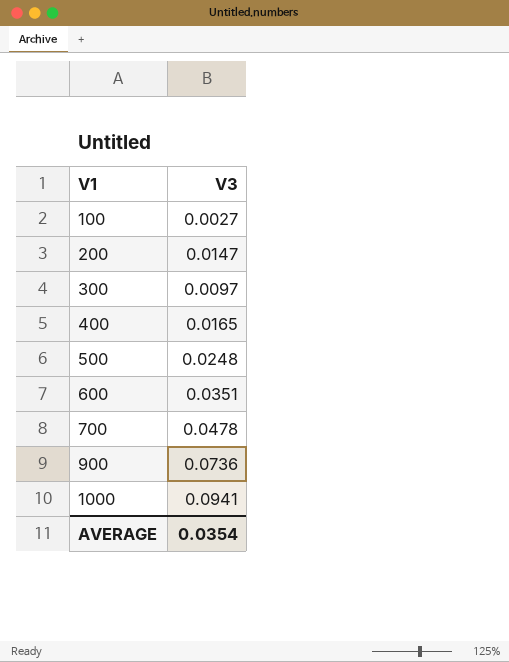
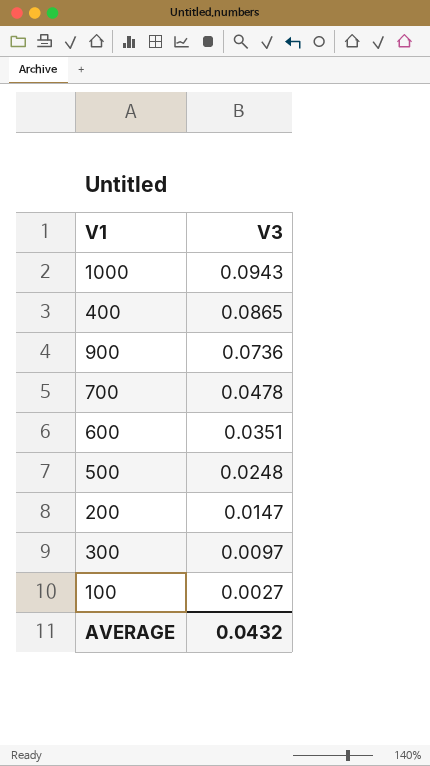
row order: V1 ascending -> V3 descending
1000 | V3: 0.0941 -> 0.0943
400 | V3: 0.0165 -> 0.0865
AVERAGE | V3: 0.0354 -> 0.0432

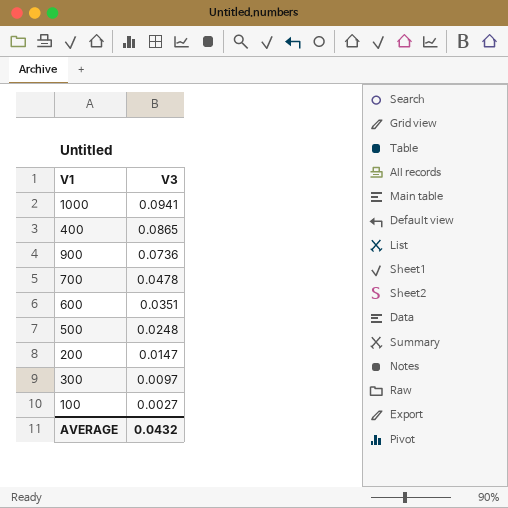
1000 | V3: 0.0943 -> 0.0941

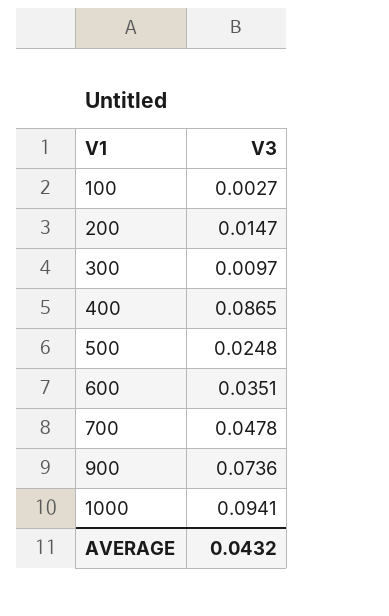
row order: V3 descending -> V1 ascending

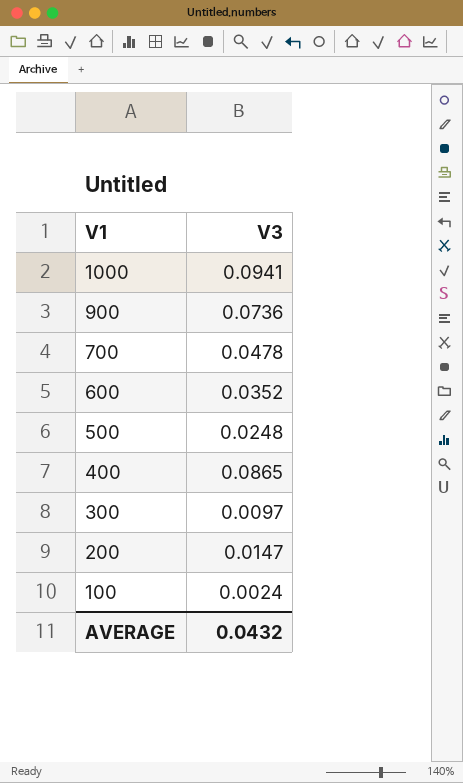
row order: V1 ascending -> V1 descending
600 | V3: 0.0351 -> 0.0352
100 | V3: 0.0027 -> 0.0024

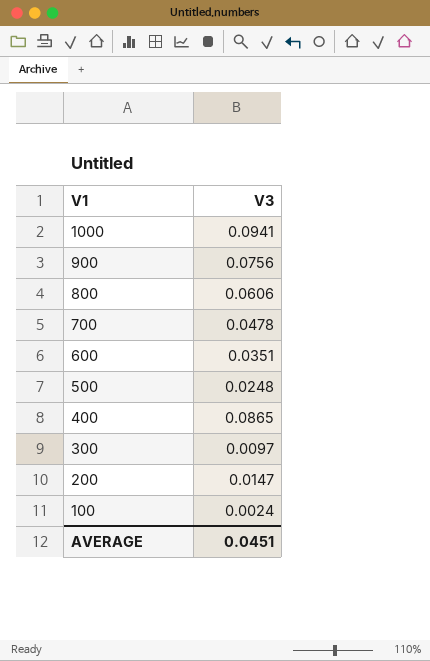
900 | V3: 0.0736 -> 0.0756
row 800: none -> 0.0606
600 | V3: 0.0352 -> 0.0351
AVERAGE | V3: 0.0432 -> 0.0451

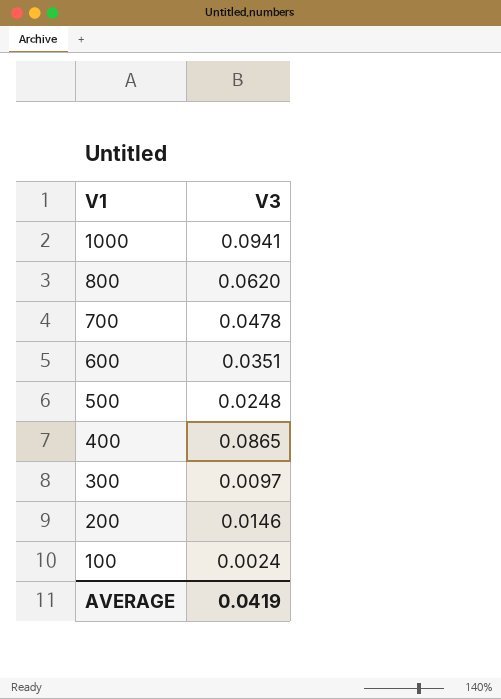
row 900: 0.0756 -> none
800 | V3: 0.0606 -> 0.0620
200 | V3: 0.0147 -> 0.0146
AVERAGE | V3: 0.0451 -> 0.0419

